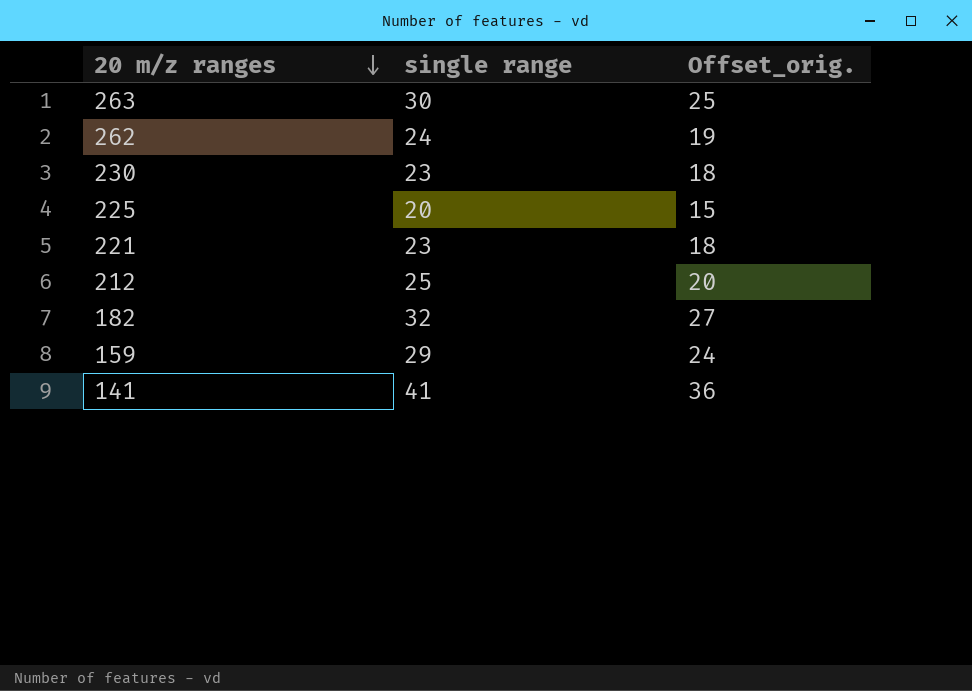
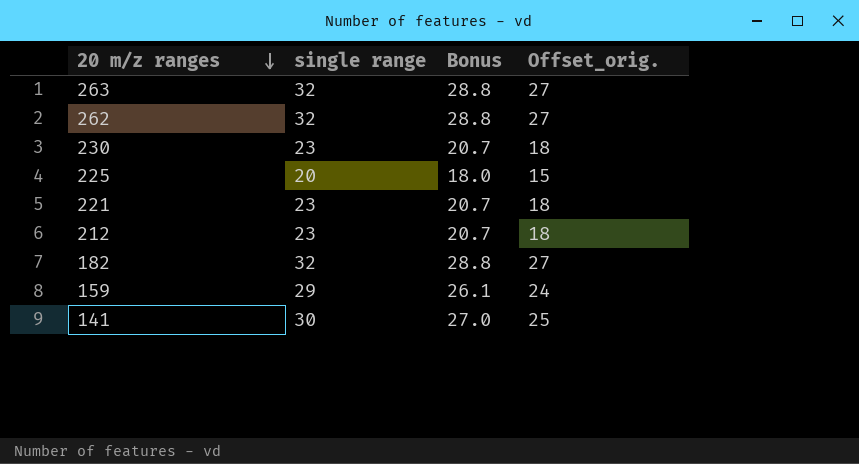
column Bonus | formula: none -> [single range] * 0.9
263 | single range: 30 -> 32
263 | Offset_orig.: 25 -> 27
262 | single range: 24 -> 32
262 | Offset_orig.: 19 -> 27
212 | single range: 25 -> 23
212 | Offset_orig.: 20 -> 18
141 | single range: 41 -> 30
141 | Offset_orig.: 36 -> 25

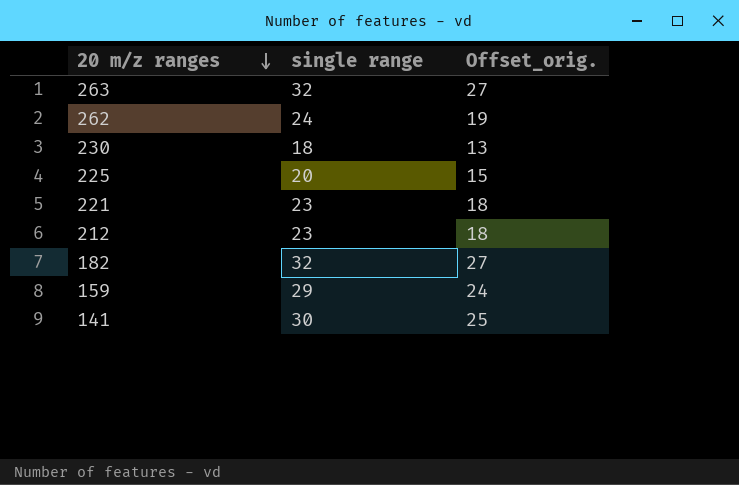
column Bonus | formula: [single range] * 0.9 -> none
262 | single range: 32 -> 24
262 | Offset_orig.: 27 -> 19
230 | single range: 23 -> 18
230 | Offset_orig.: 18 -> 13

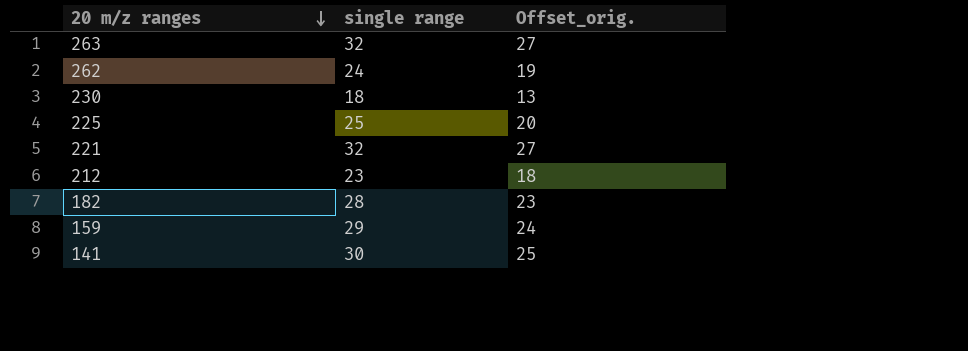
225 | single range: 20 -> 25
225 | Offset_orig.: 15 -> 20
221 | single range: 23 -> 32
221 | Offset_orig.: 18 -> 27
182 | single range: 32 -> 28
182 | Offset_orig.: 27 -> 23

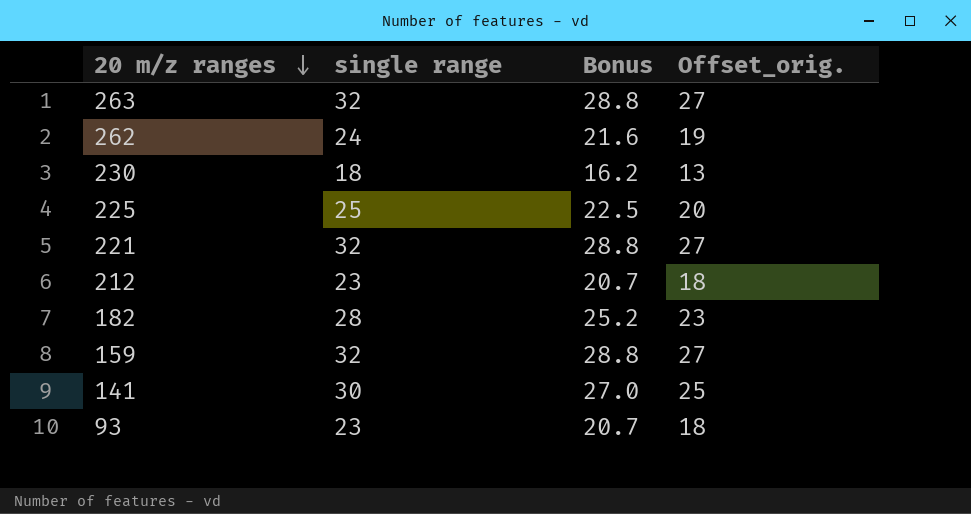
column Bonus | formula: none -> [single range] * 0.9
159 | single range: 29 -> 32
159 | Offset_orig.: 24 -> 27
row 93: none -> 23 | 20.7 | 18

